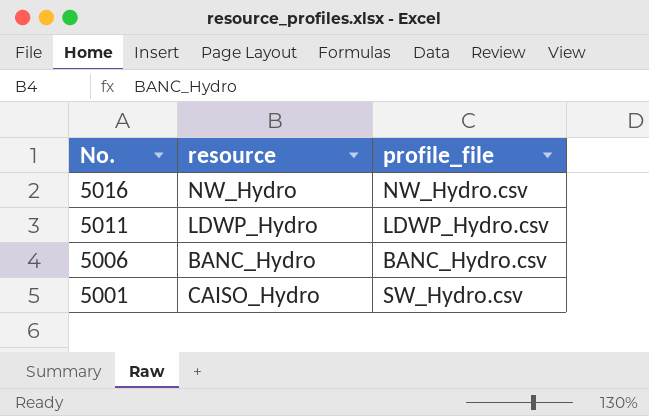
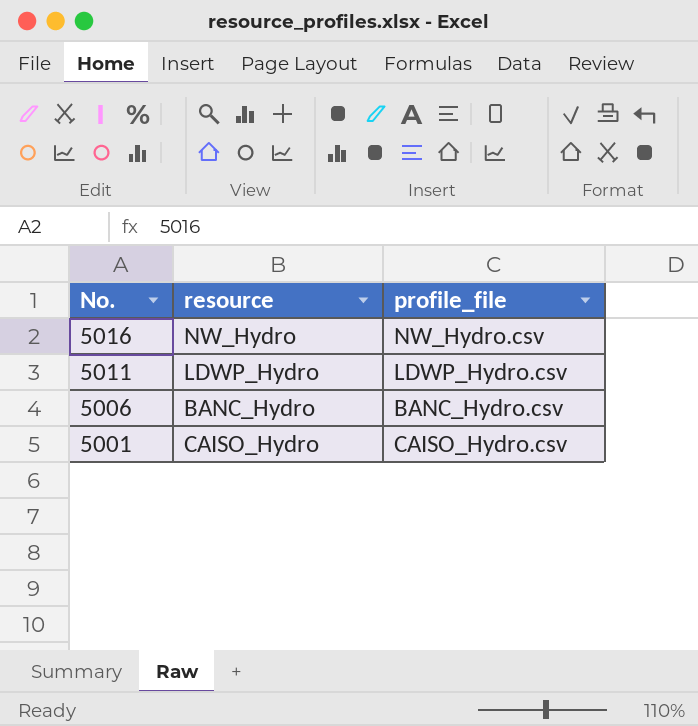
5001 | profile_file: SW_Hydro.csv -> CAISO_Hydro.csv

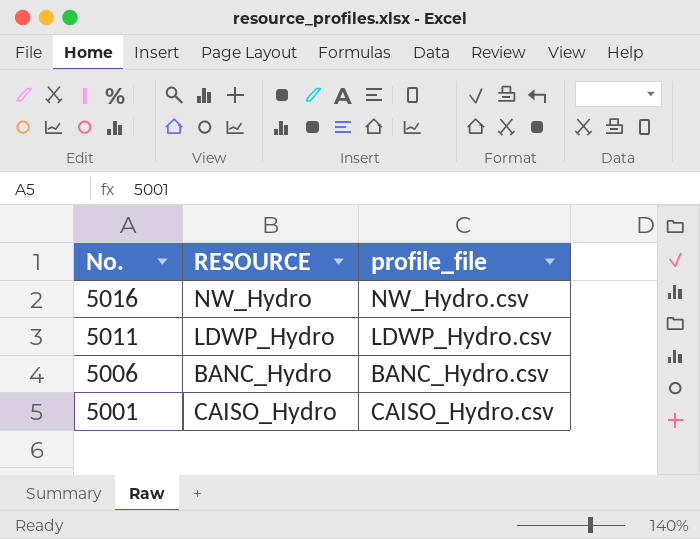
column name: resource -> RESOURCE

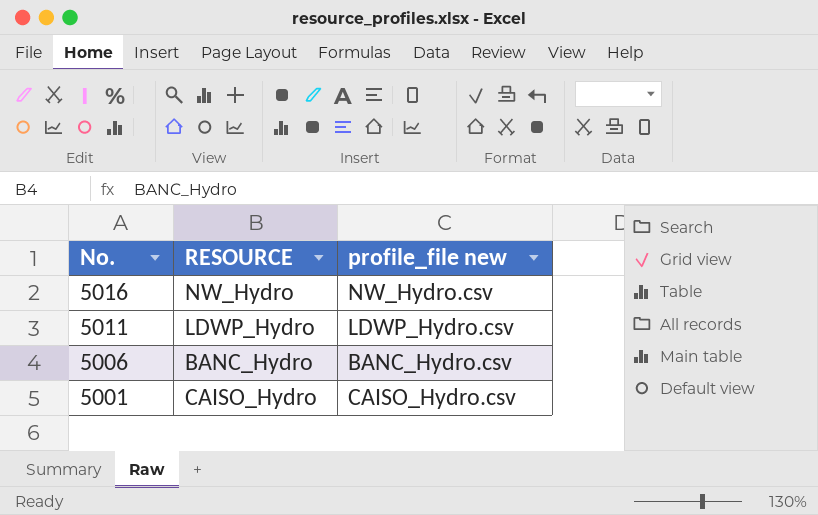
column name: profile_file -> profile_file new

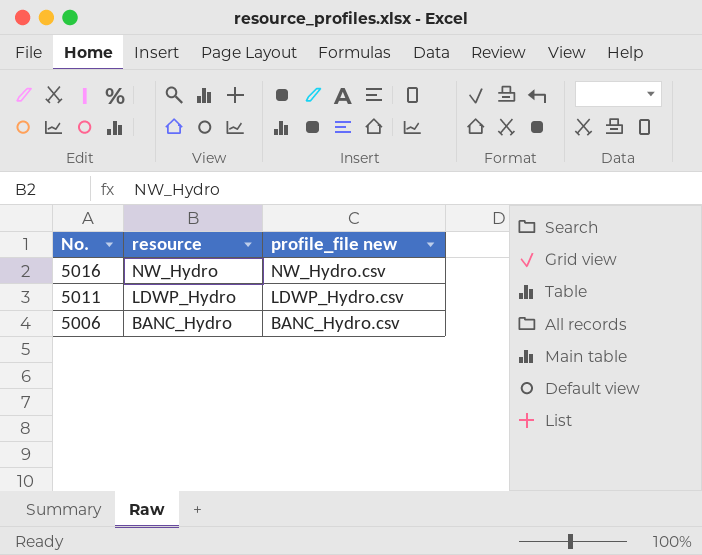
column name: RESOURCE -> resource
row 5001: CAISO_Hydro | CAISO_Hydro.csv -> none

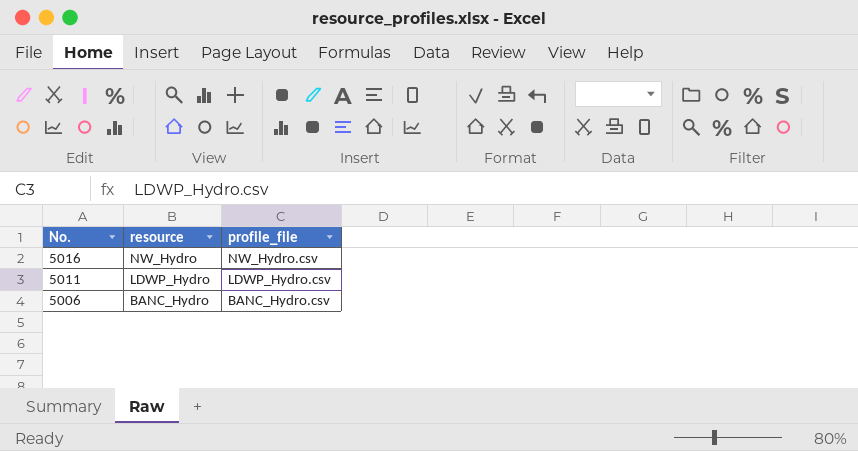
column name: profile_file new -> profile_file

